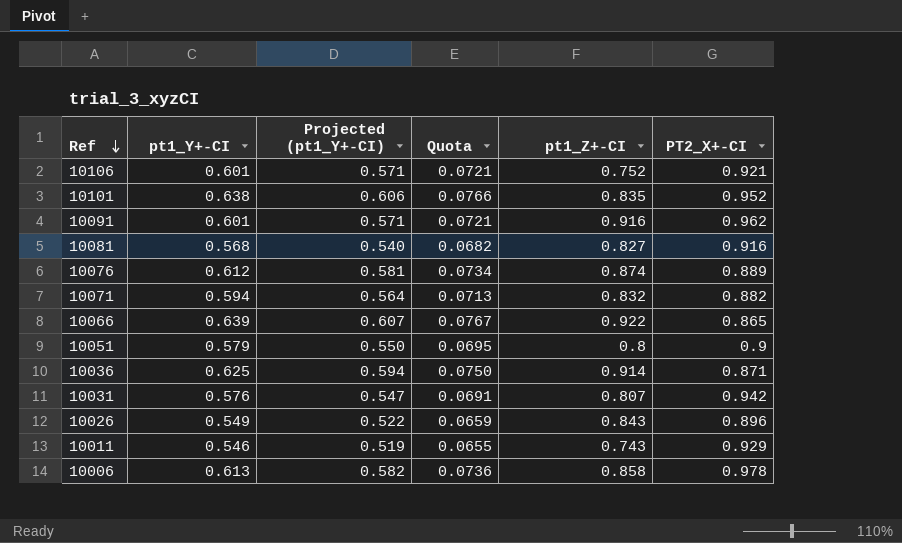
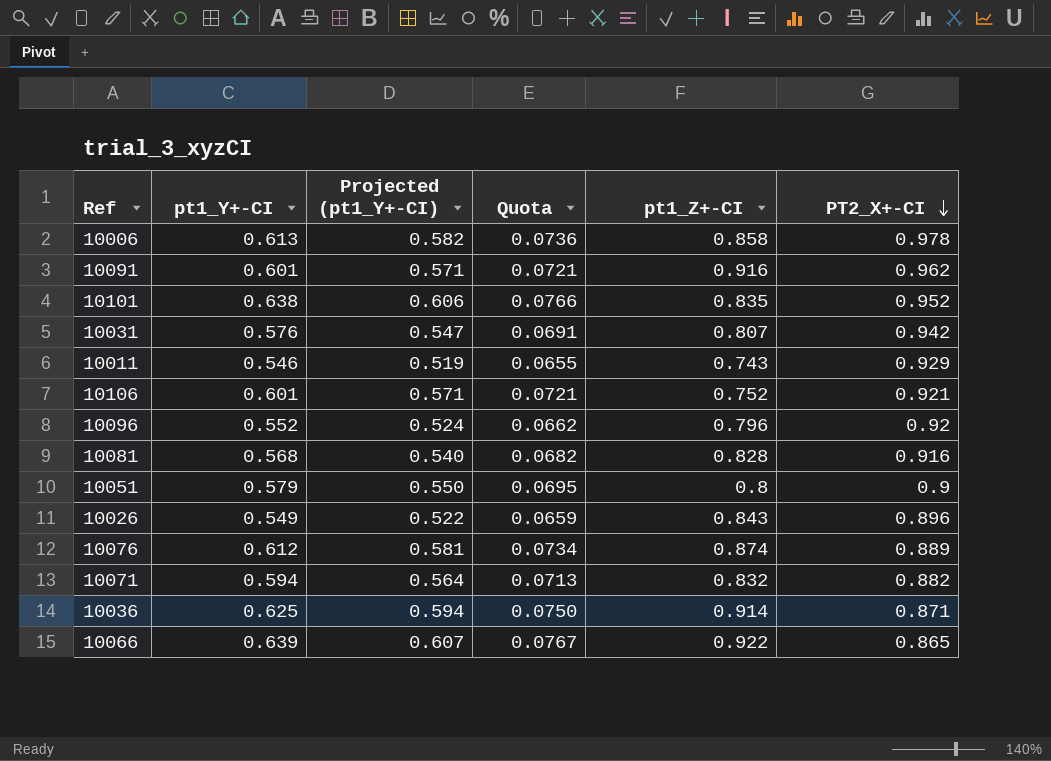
row order: Ref descending -> PT2_X+-CI descending
row 10096: none -> 0.552 | 0.524 | 0.0662 | 0.796 | 0.92
10081 | pt1_Z+-CI: 0.827 -> 0.828

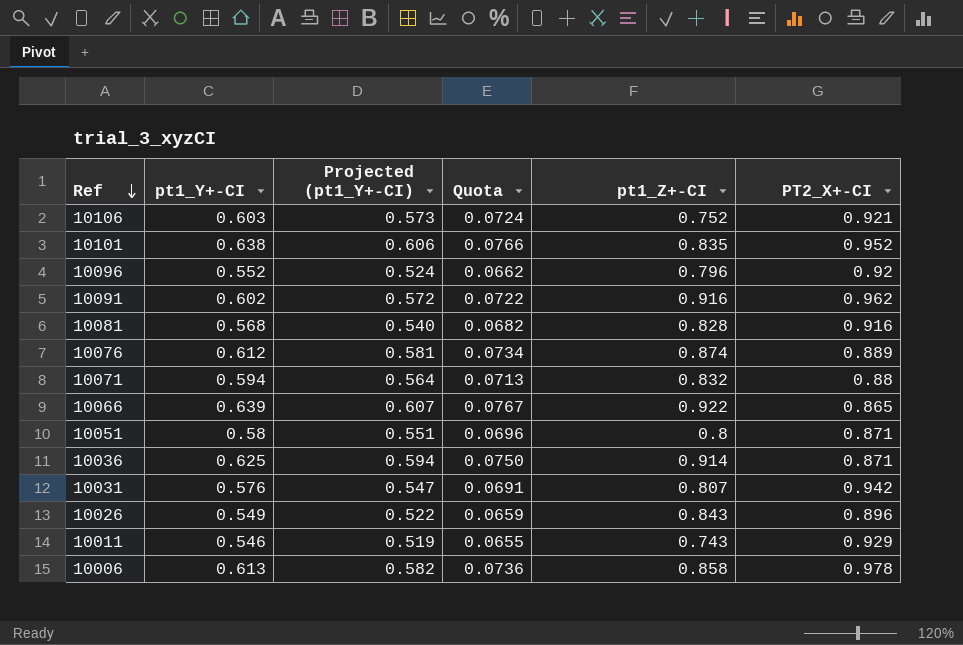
row order: PT2_X+-CI descending -> Ref descending
10106 | pt1_Y+-CI: 0.601 -> 0.603
10106 | Projected (pt1_Y+-CI): 0.571 -> 0.573
10106 | Quota: 0.0721 -> 0.0724
10091 | pt1_Y+-CI: 0.601 -> 0.602
10091 | Projected (pt1_Y+-CI): 0.571 -> 0.572
10091 | Quota: 0.0721 -> 0.0722
10071 | PT2_X+-CI: 0.882 -> 0.88
10051 | pt1_Y+-CI: 0.579 -> 0.58
10051 | Projected (pt1_Y+-CI): 0.550 -> 0.551
10051 | Quota: 0.0695 -> 0.0696
10051 | PT2_X+-CI: 0.9 -> 0.871

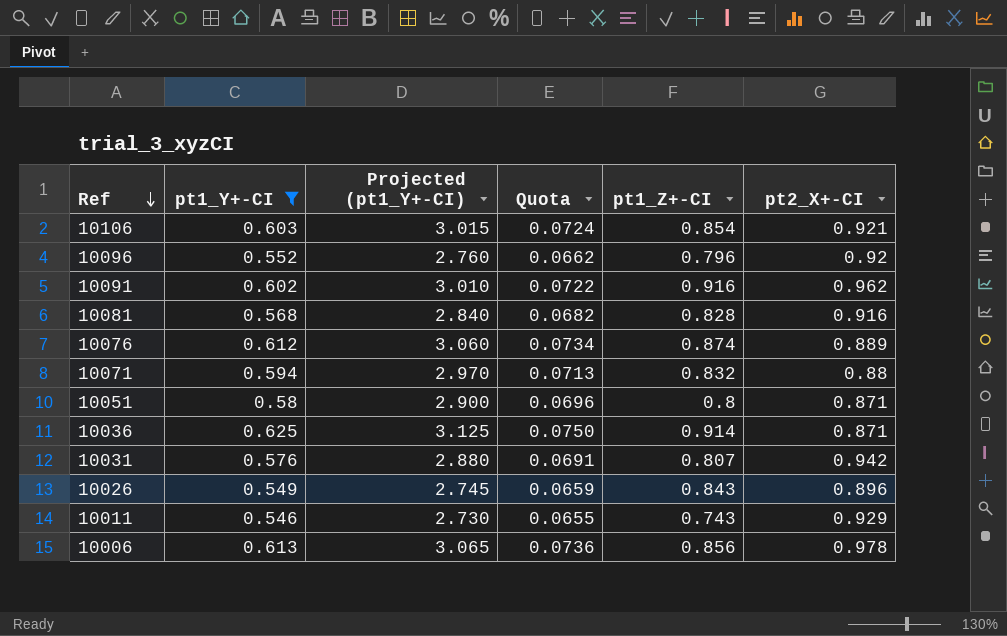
filter: none -> pt1_Y+-CI <= 0.625
column Projected (pt1_Y+-CI) | formula: [pt1_Y+-CI] * 0.95 -> [pt1_Y+-CI] * 5
column name: PT2_X+-CI -> pt2_X+-CI
10106 | pt1_Z+-CI: 0.752 -> 0.854
10006 | pt1_Z+-CI: 0.858 -> 0.856

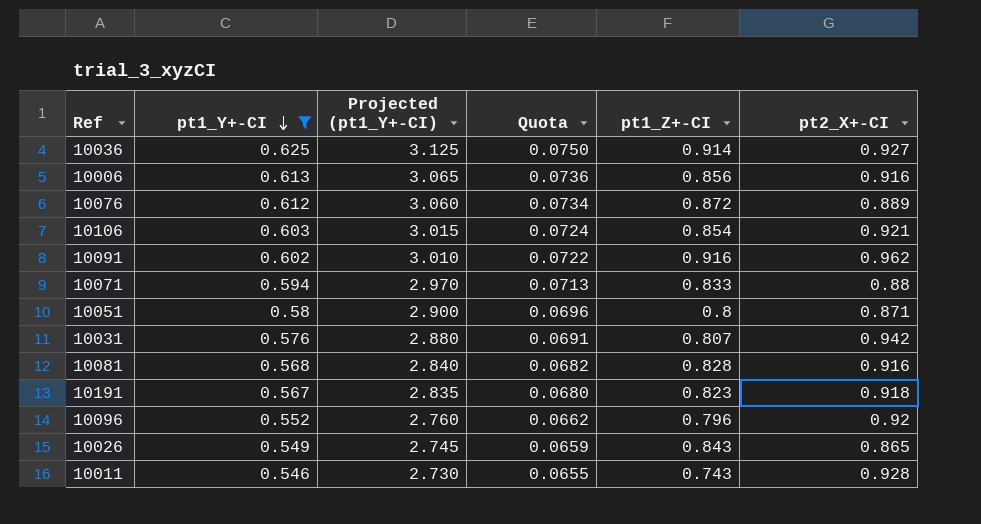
row order: Ref descending -> pt1_Y+-CI descending
10036 | pt2_X+-CI: 0.871 -> 0.927
10006 | pt2_X+-CI: 0.978 -> 0.916
10076 | pt1_Z+-CI: 0.874 -> 0.872
10071 | pt1_Z+-CI: 0.832 -> 0.833
row 10191: none -> 0.567 | 2.835 | 0.0680 | 0.823 | 0.918
10026 | pt2_X+-CI: 0.896 -> 0.865
10011 | pt2_X+-CI: 0.929 -> 0.928

